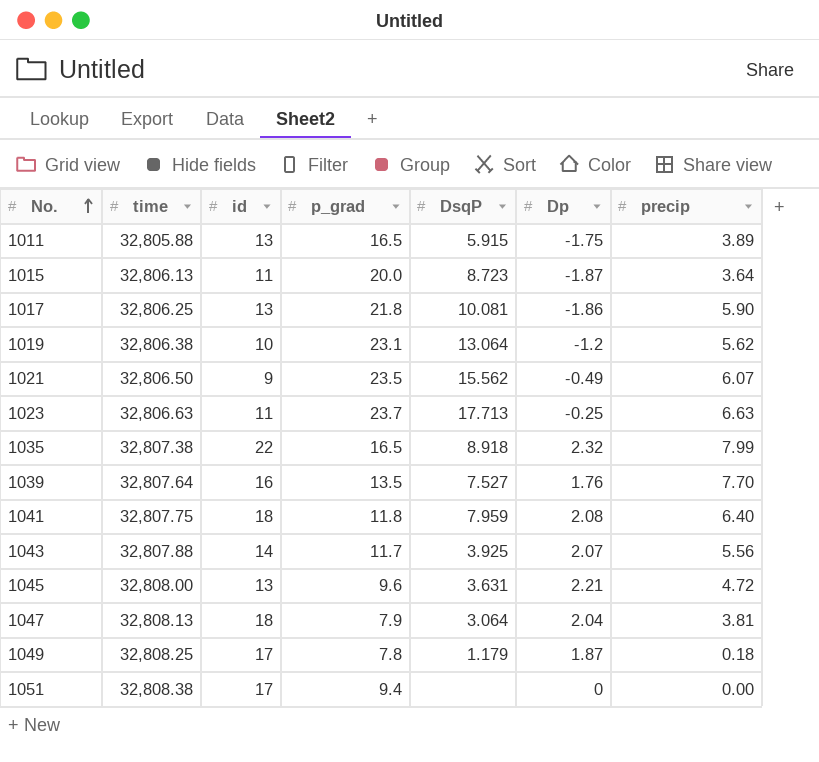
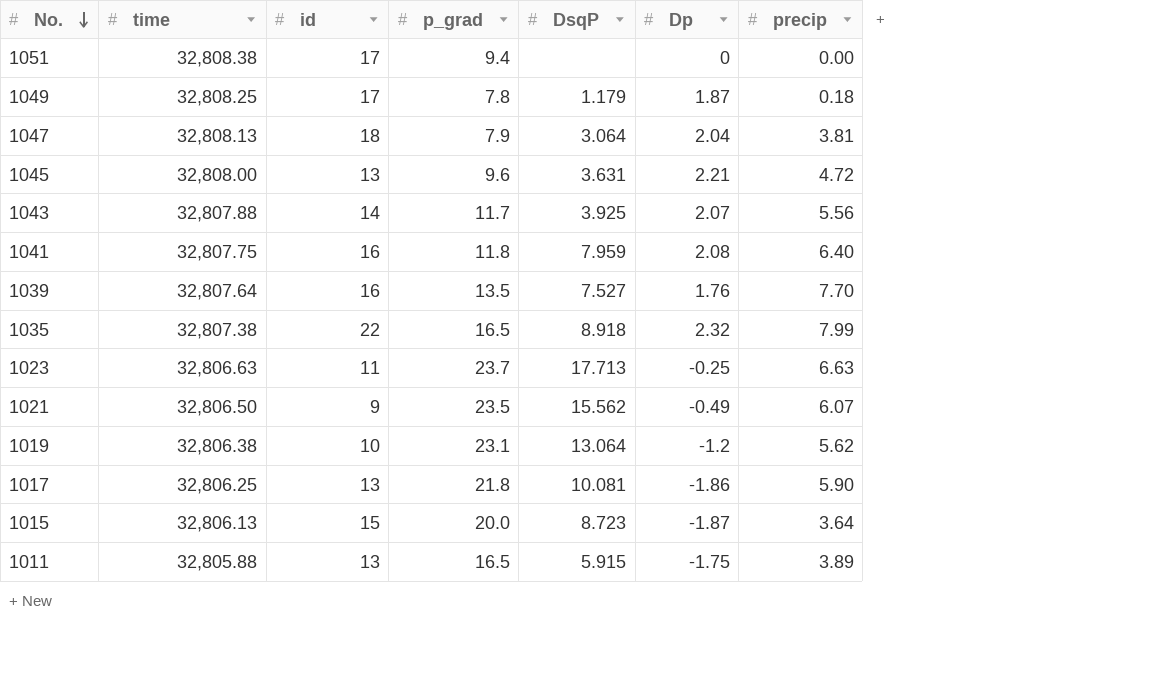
row order: No. ascending -> No. descending
1041 | id: 18 -> 16
1015 | id: 11 -> 15

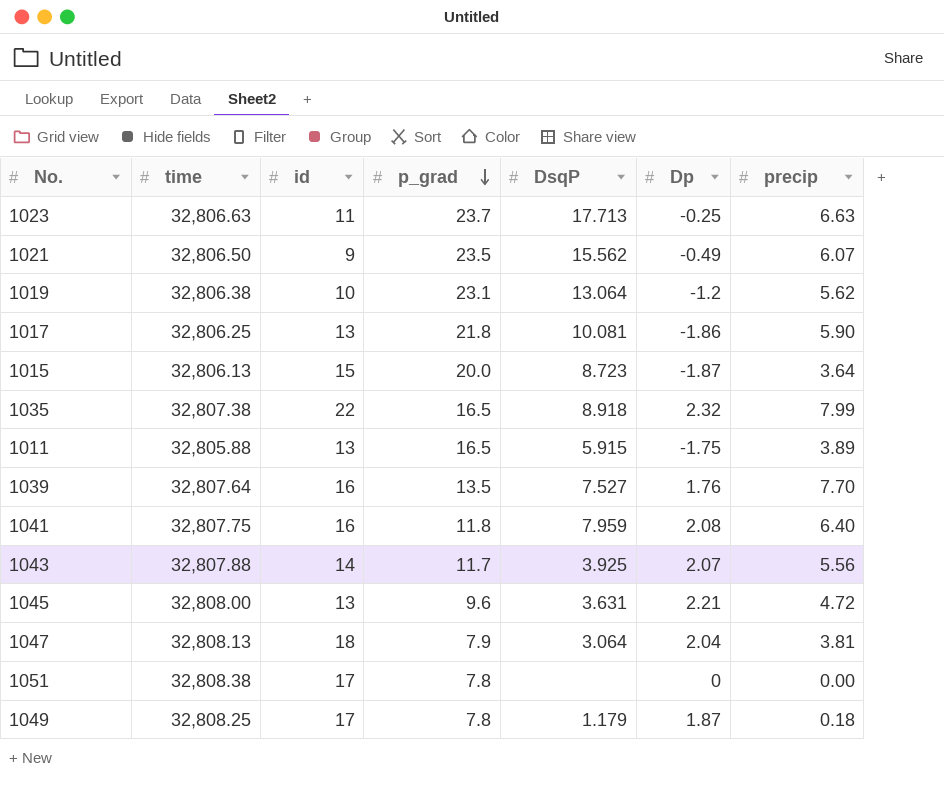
row order: No. descending -> p_grad descending
1051 | p_grad: 9.4 -> 7.8

